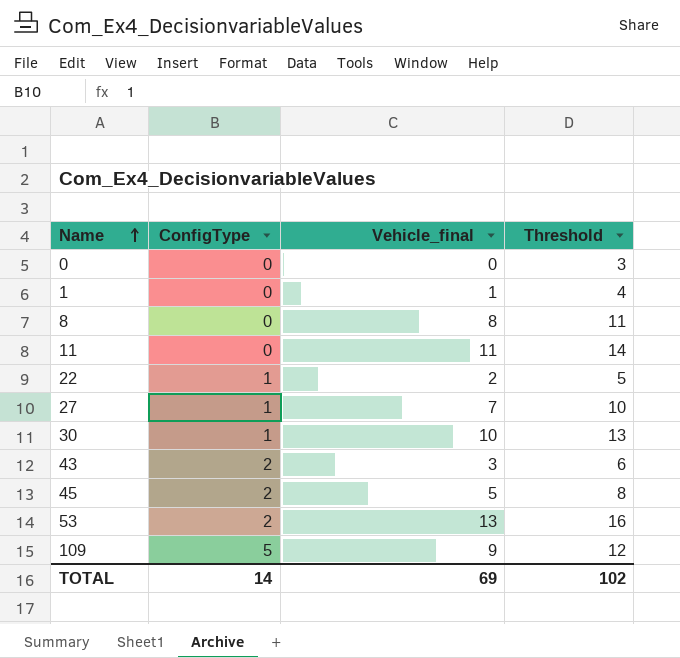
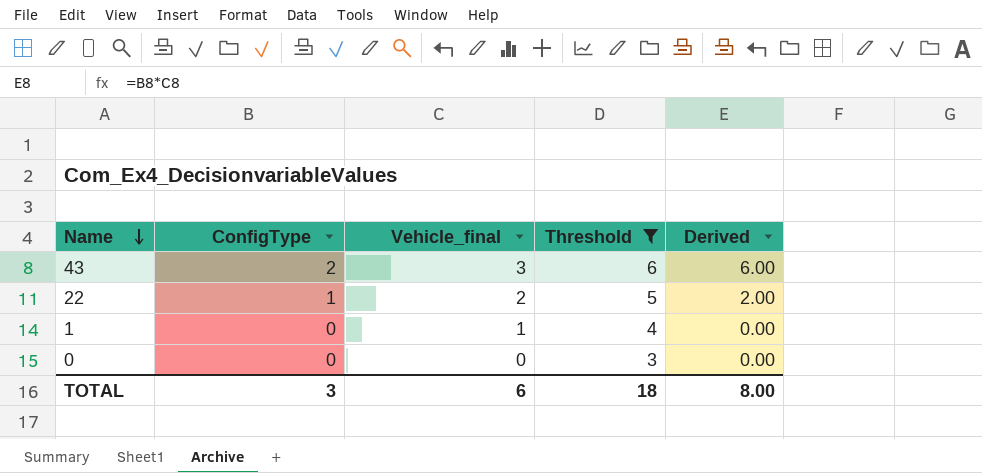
filter: none -> Threshold <= 6
row order: Name ascending -> Name descending
column Derived | formula: none -> [ConfigType] * [Vehicle_final]
TOTAL | ConfigType: 14 -> 3
TOTAL | Vehicle_final: 69 -> 6
TOTAL | Threshold: 102 -> 18

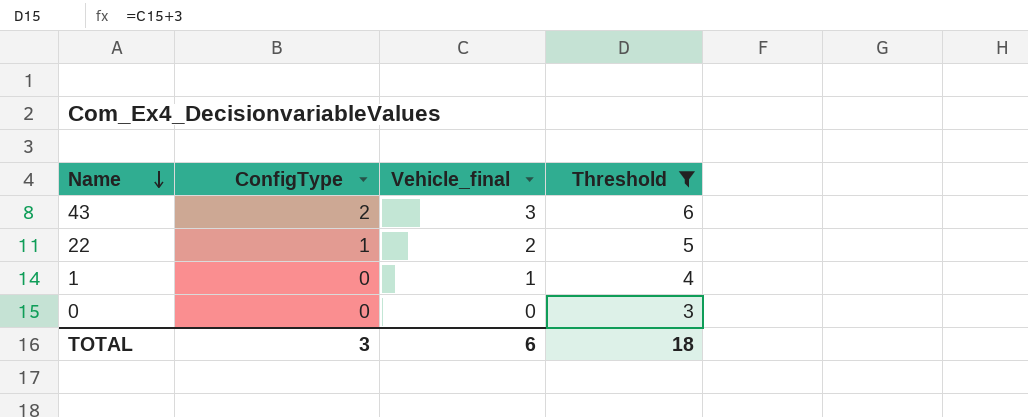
column Derived | formula: [ConfigType] * [Vehicle_final] -> none

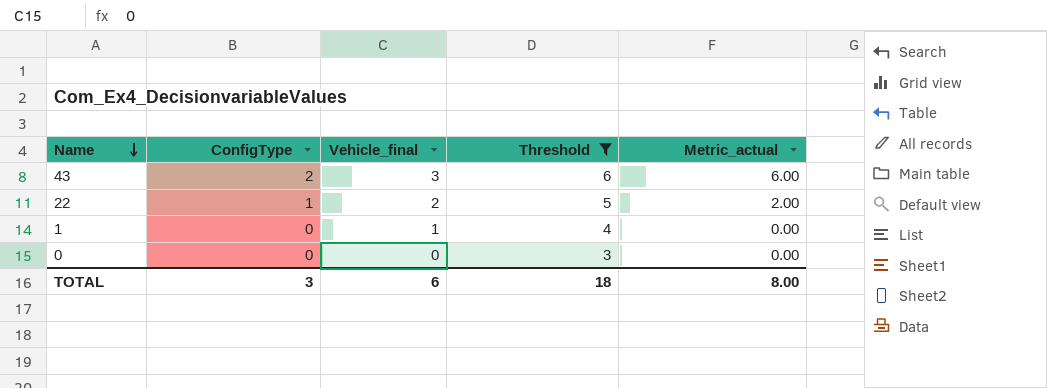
column Metric_actual | formula: none -> [ConfigType] * [Vehicle_final]

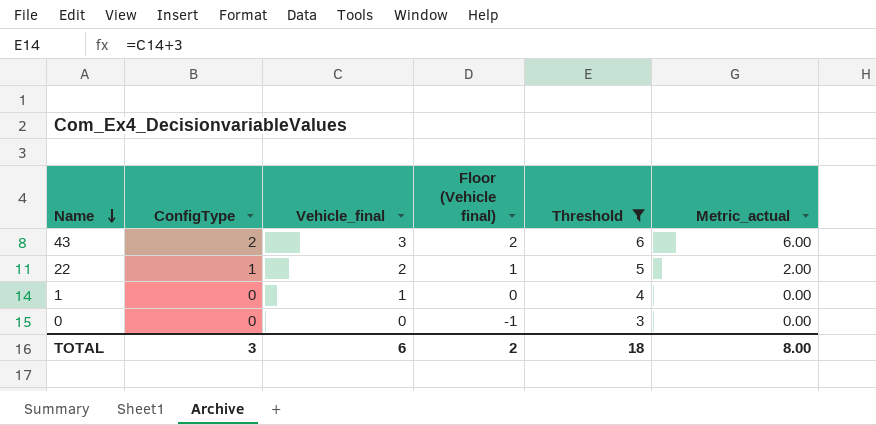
column Floor (Vehicle final) | formula: none -> [Vehicle_final] - 1

